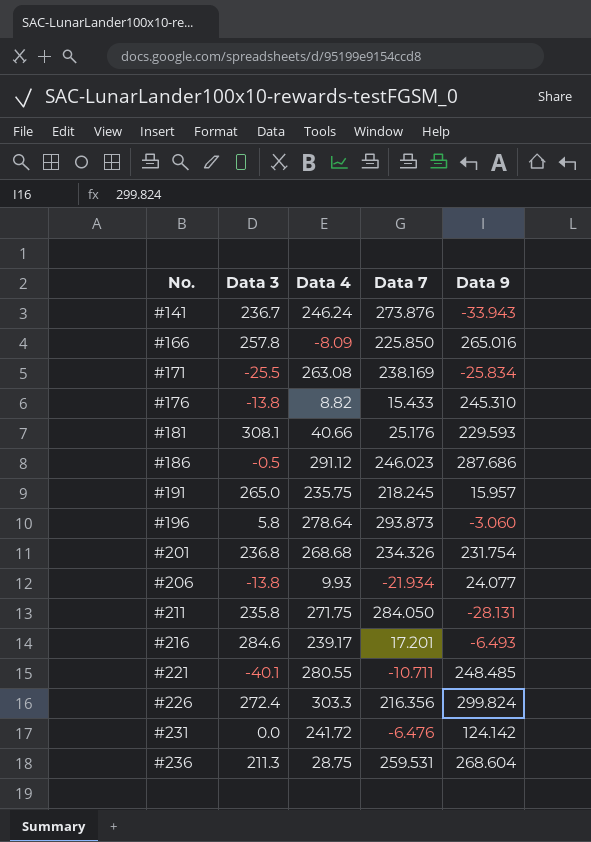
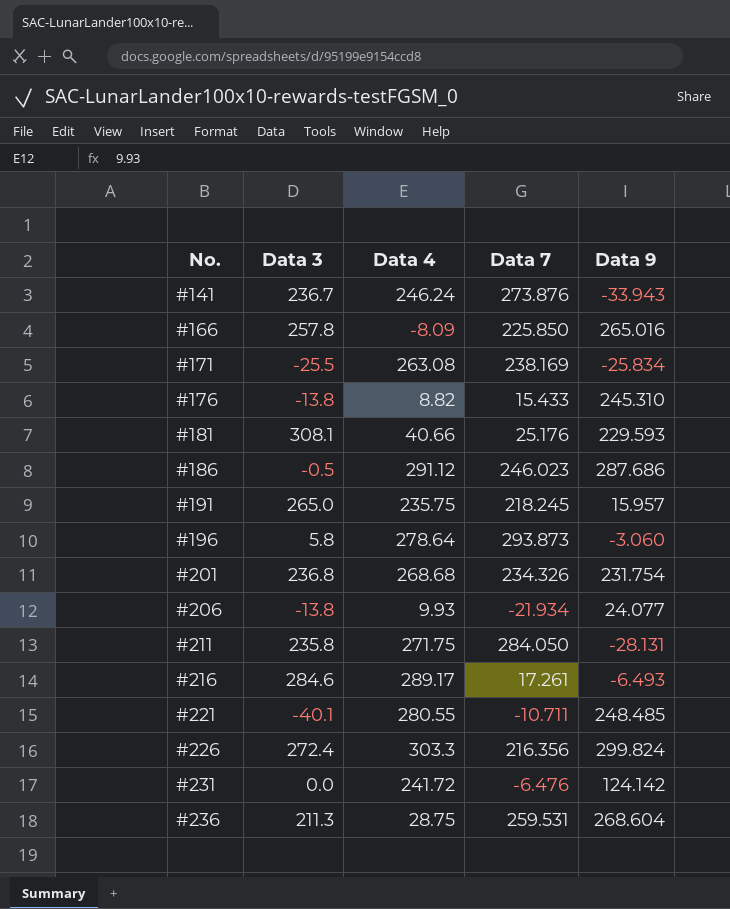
#216 | Data 4: 239.17 -> 289.17
#216 | Data 7: 17.201 -> 17.261

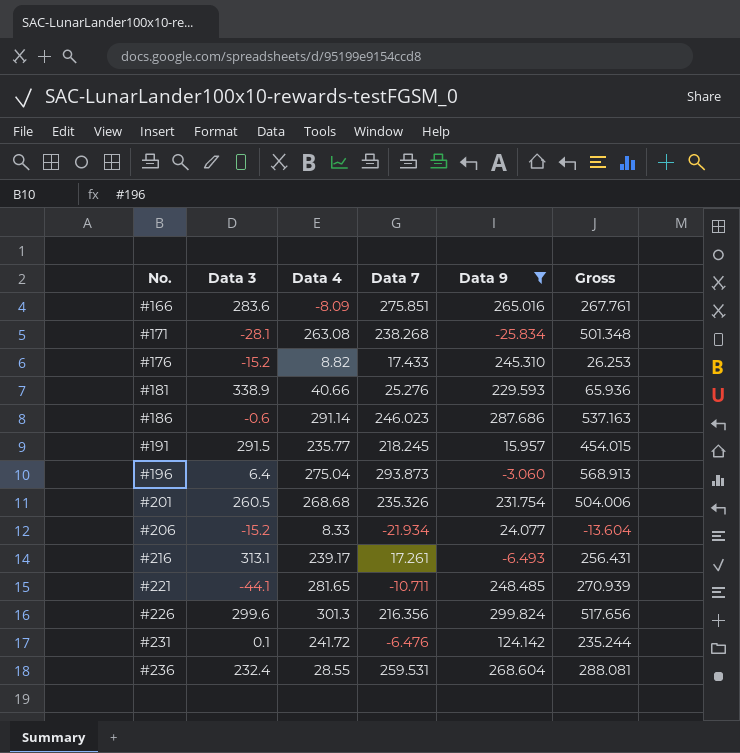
filter: none -> Data 9 >= -25.834
column Gross | formula: none -> [Data 4] + [Data 7]
#166 | Data 3: 257.8 -> 283.6
#166 | Data 7: 225.850 -> 275.851
#171 | Data 3: -25.5 -> -28.1
#171 | Data 7: 238.169 -> 238.268
#176 | Data 3: -13.8 -> -15.2
#176 | Data 7: 15.433 -> 17.433
#181 | Data 3: 308.1 -> 338.9
#181 | Data 7: 25.176 -> 25.276
#186 | Data 3: -0.5 -> -0.6
#186 | Data 4: 291.12 -> 291.14
#191 | Data 3: 265.0 -> 291.5
#191 | Data 4: 235.75 -> 235.77
#196 | Data 3: 5.8 -> 6.4
#196 | Data 4: 278.64 -> 275.04
#201 | Data 3: 236.8 -> 260.5
#201 | Data 7: 234.326 -> 235.326
#206 | Data 3: -13.8 -> -15.2
#206 | Data 4: 9.93 -> 8.33
#216 | Data 3: 284.6 -> 313.1
#216 | Data 4: 289.17 -> 239.17
#221 | Data 3: -40.1 -> -44.1
#221 | Data 4: 280.55 -> 281.65
#226 | Data 3: 272.4 -> 299.6
#226 | Data 4: 303.3 -> 301.3
#231 | Data 3: 0.0 -> 0.1
#236 | Data 3: 211.3 -> 232.4
#236 | Data 4: 28.75 -> 28.55

